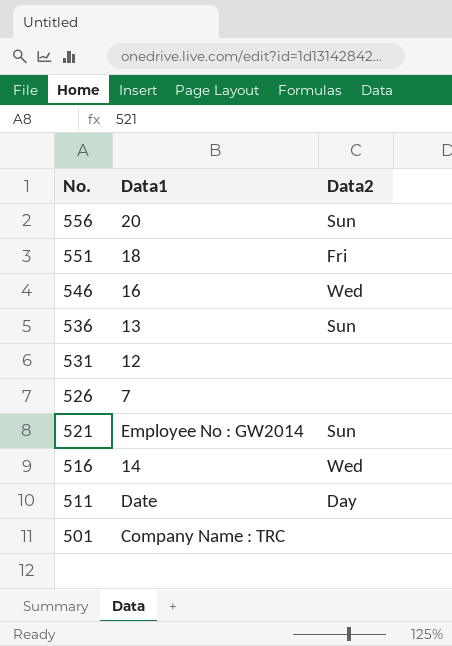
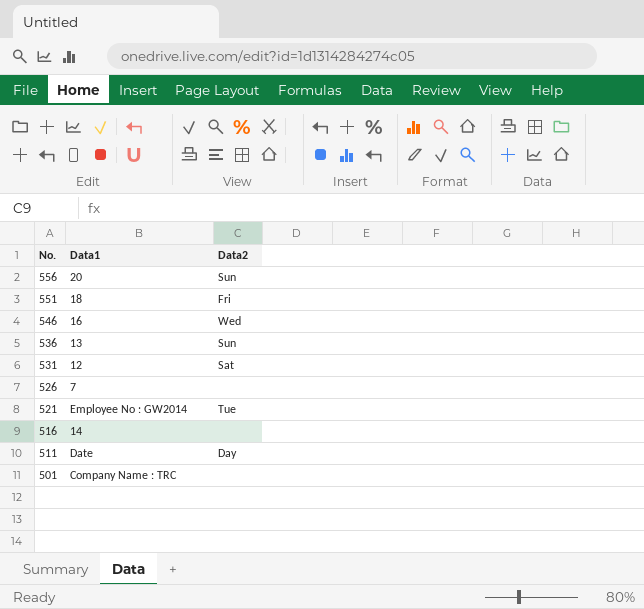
531 | Data2: none -> Sat
521 | Data2: Sun -> Tue
516 | Data2: Wed -> none

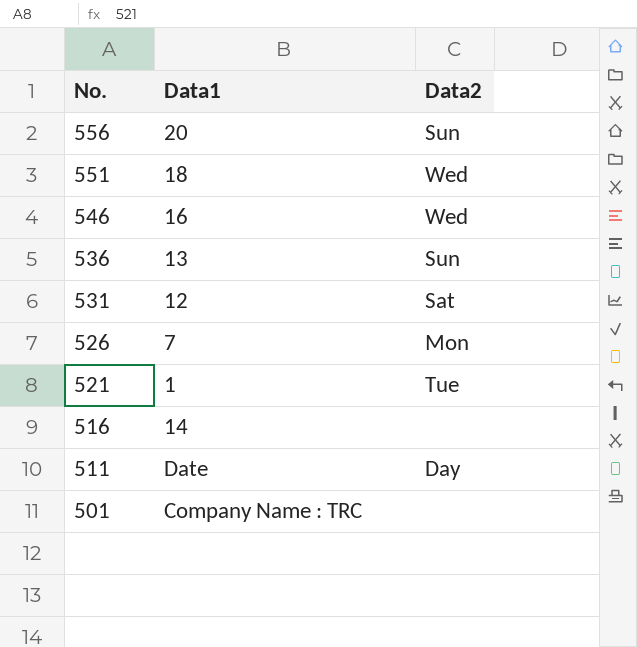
551 | Data2: Fri -> Wed
526 | Data2: none -> Mon
521 | Data1: Employee No : GW2014 -> 1

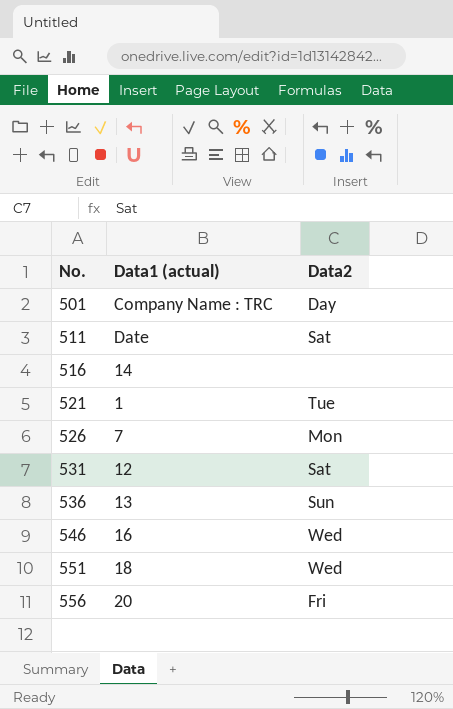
row order: No. descending -> No. ascending
column name: Data1 -> Data1 (actual)
501 | Data2: none -> Day
511 | Data2: Day -> Sat
556 | Data2: Sun -> Fri

